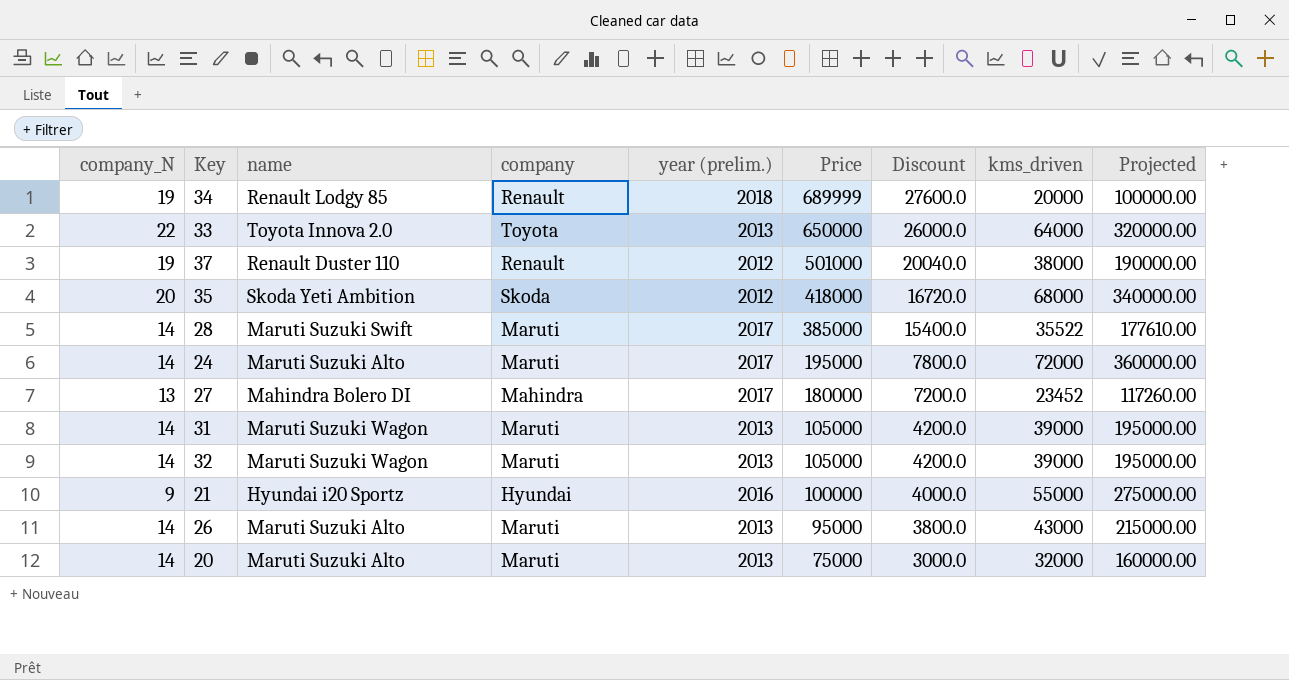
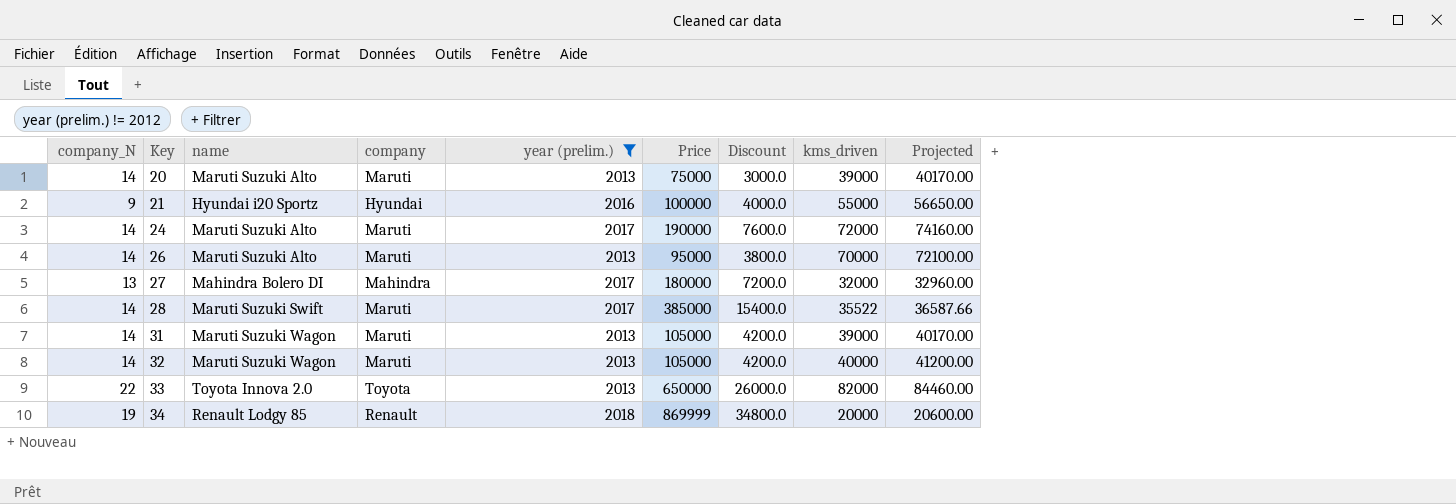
filter: none -> year (prelim.) != 2012
row order: Price descending -> Key ascending
column Projected | formula: [kms_driven] * 5 -> [kms_driven] * 1.03
20 | kms_driven: 32000 -> 39000
24 | Price: 195000 -> 190000
24 | Discount: 7800.0 -> 7600.0
26 | kms_driven: 43000 -> 70000
27 | kms_driven: 23452 -> 32000
32 | kms_driven: 39000 -> 40000
33 | kms_driven: 64000 -> 82000
34 | Price: 689999 -> 869999
34 | Discount: 27600.0 -> 34800.0

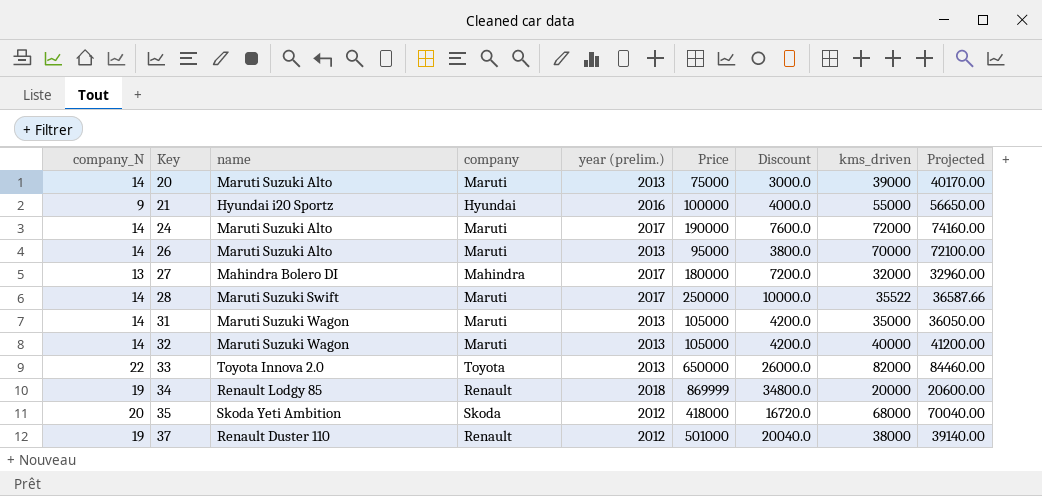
filter: year (prelim.) != 2012 -> none
28 | Price: 385000 -> 250000
28 | Discount: 15400.0 -> 10000.0
31 | kms_driven: 39000 -> 35000
31 | Projected: 40170.00 -> 36050.00

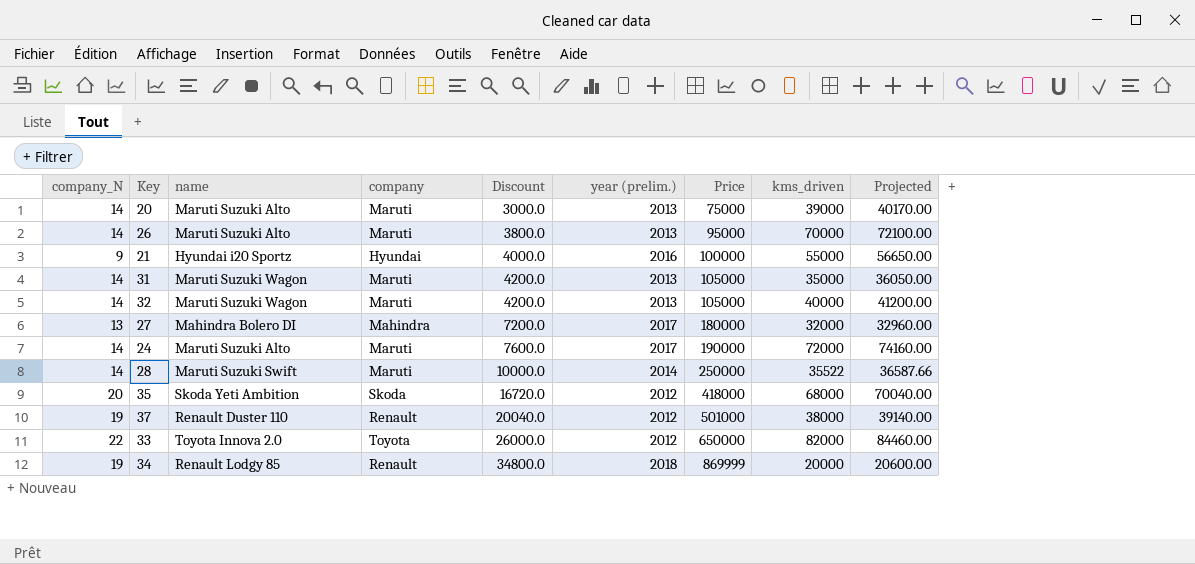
row order: Key ascending -> Discount ascending
column Discount | position: 7 -> 5
28 | year (prelim.): 2017 -> 2014
33 | year (prelim.): 2013 -> 2012

